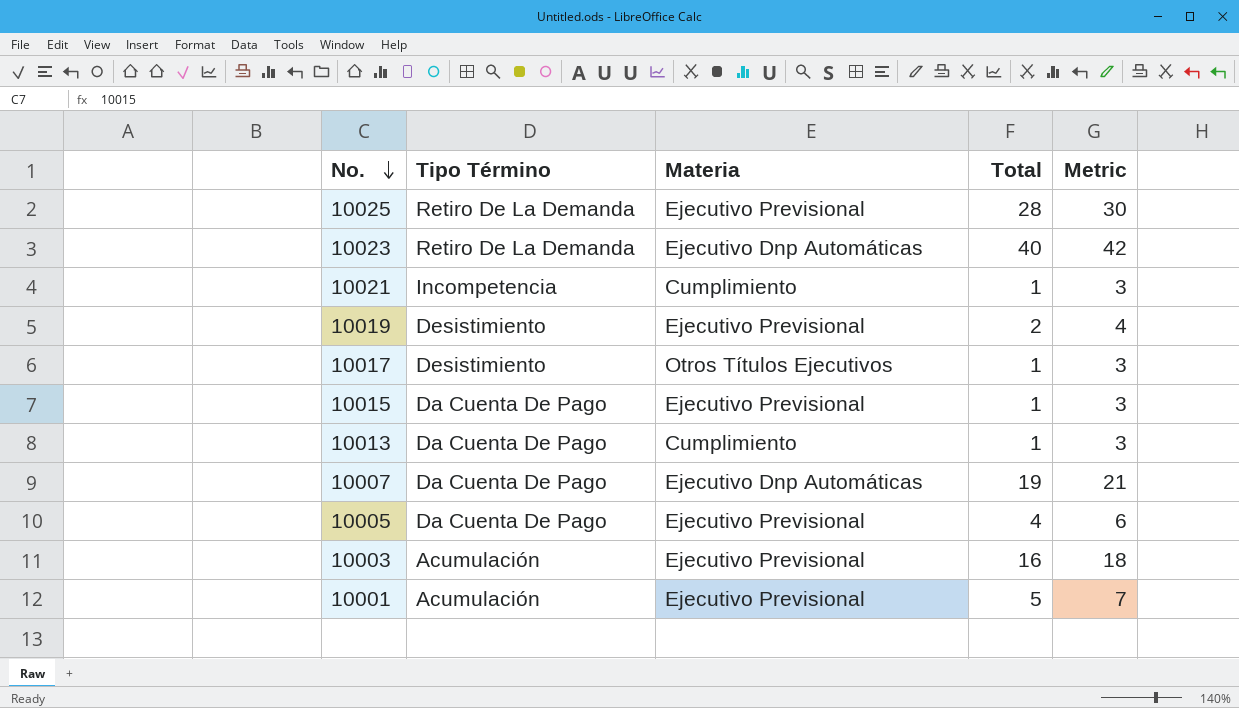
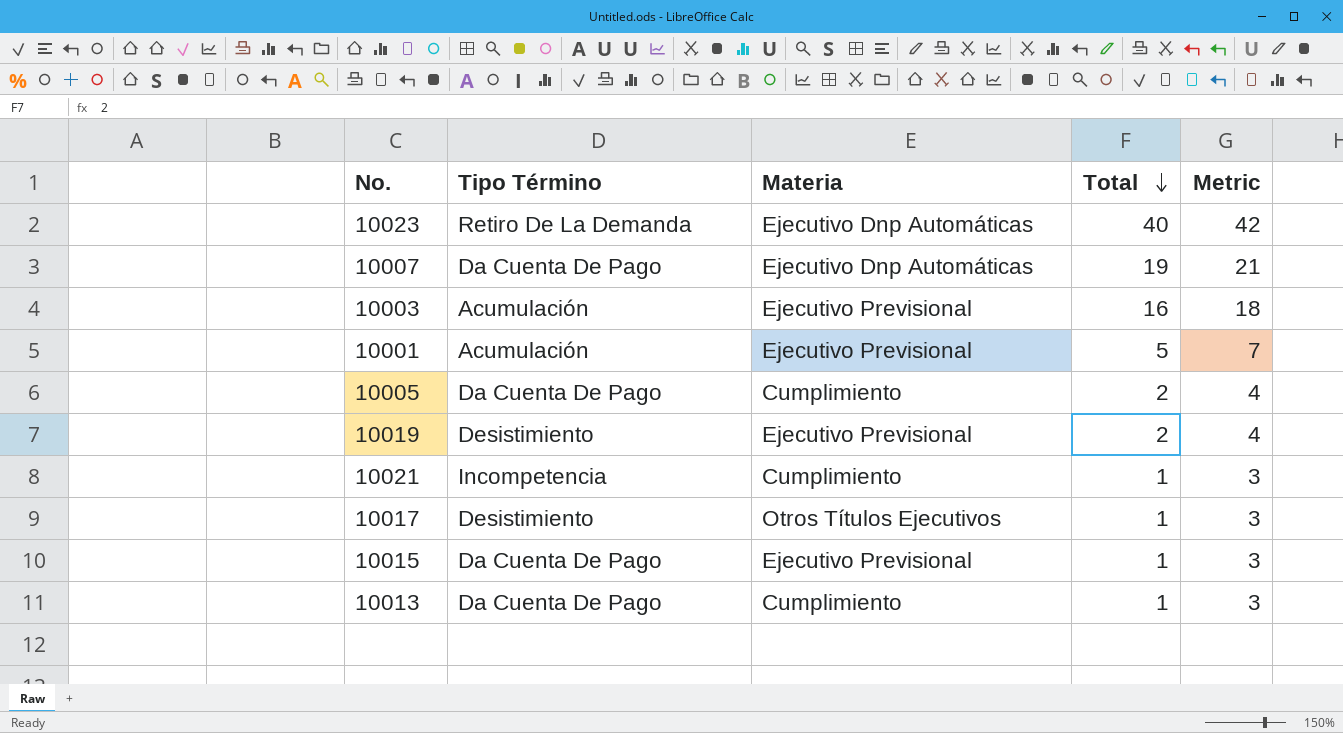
row order: No. descending -> Total descending
row 10025: Retiro De La Demanda | Ejecutivo Previsional | 28 | 30 -> none
10005 | Materia: Ejecutivo Previsional -> Cumplimiento
10005 | Total: 4 -> 2
10005 | Metric: 6 -> 4

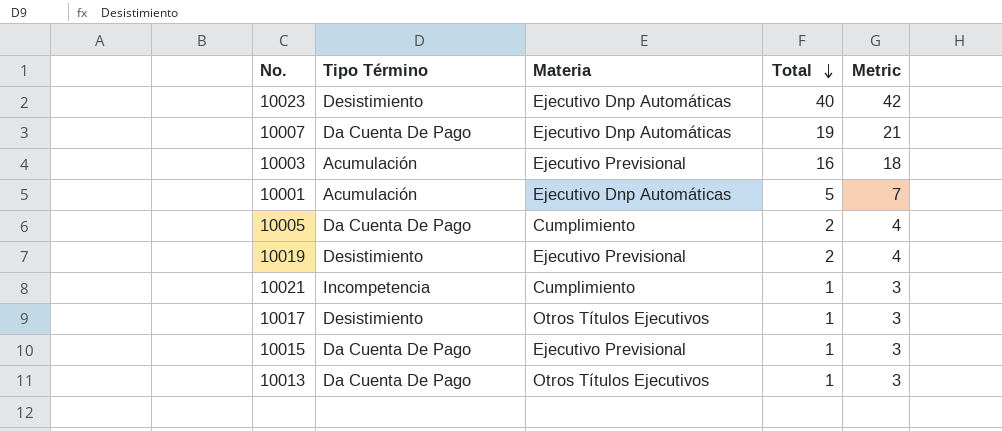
10023 | Tipo Término: Retiro De La Demanda -> Desistimiento
10001 | Materia: Ejecutivo Previsional -> Ejecutivo Dnp Automáticas
10013 | Materia: Cumplimiento -> Otros Títulos Ejecutivos

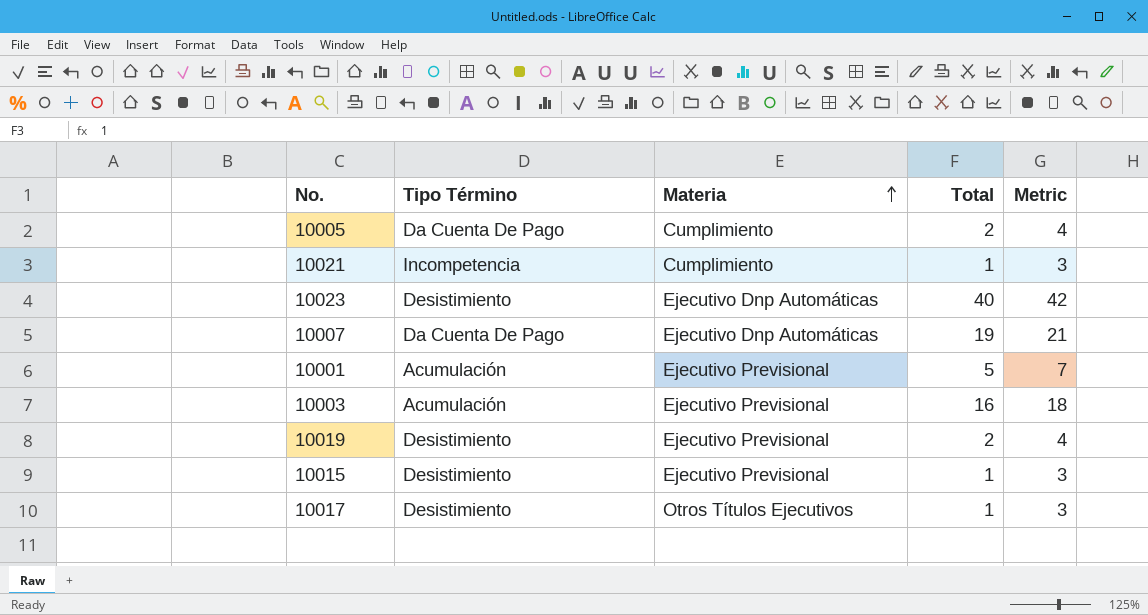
row order: Total descending -> Materia ascending
row 10013: Da Cuenta De Pago | Otros Títulos Ejecutivos | 1 | 3 -> none
10001 | Materia: Ejecutivo Dnp Automáticas -> Ejecutivo Previsional
10015 | Tipo Término: Da Cuenta De Pago -> Desistimiento

